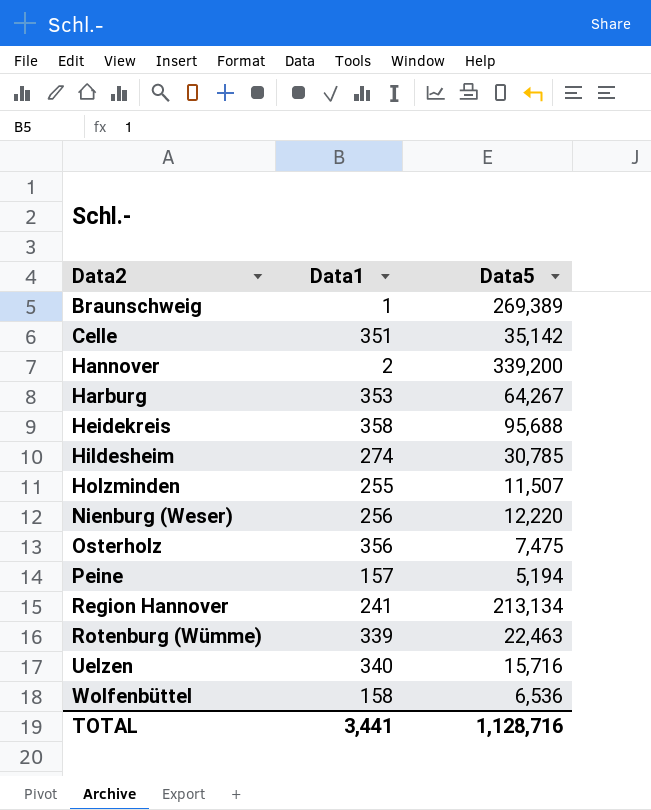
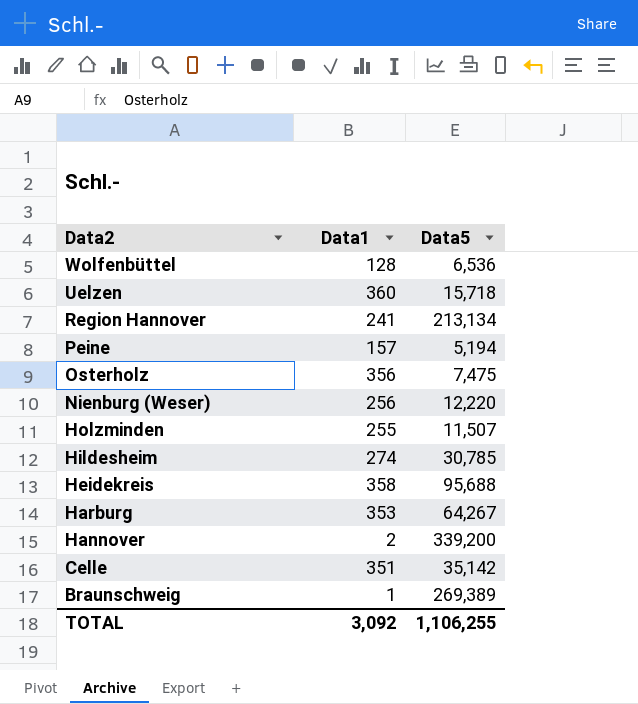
row order: Data2 ascending -> Data2 descending
row Rotenburg (Wümme): 339 | 22,463 -> none
Wolfenbüttel | Data1: 158 -> 128
Uelzen | Data1: 340 -> 360
Uelzen | Data5: 15,716 -> 15,718
TOTAL | Data1: 3,441 -> 3,092
TOTAL | Data5: 1,128,716 -> 1,106,255

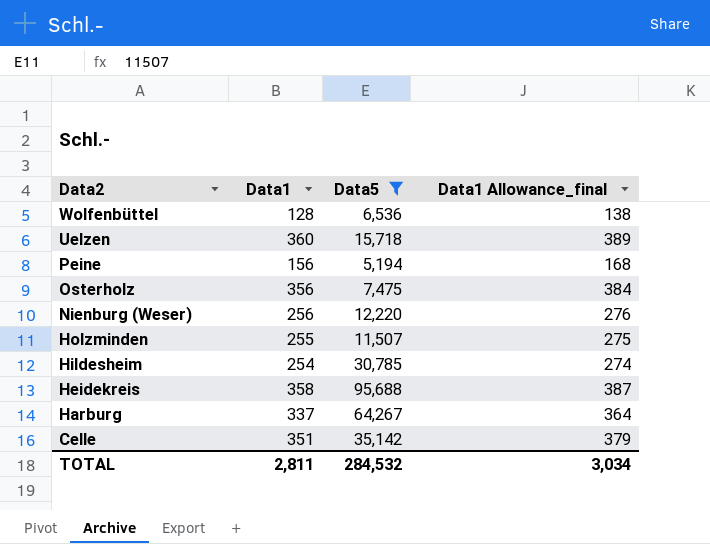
filter: none -> Data5 <= 95,688
column Data1 Allowance_final | formula: none -> [Data1] * 1.08
Peine | Data1: 157 -> 156
Hildesheim | Data1: 274 -> 254
Harburg | Data1: 353 -> 337
TOTAL | Data1: 3,092 -> 2,811
TOTAL | Data5: 1,106,255 -> 284,532

